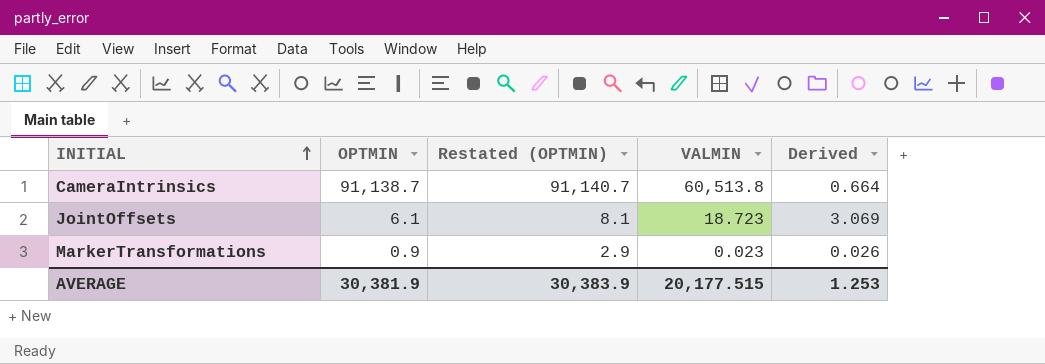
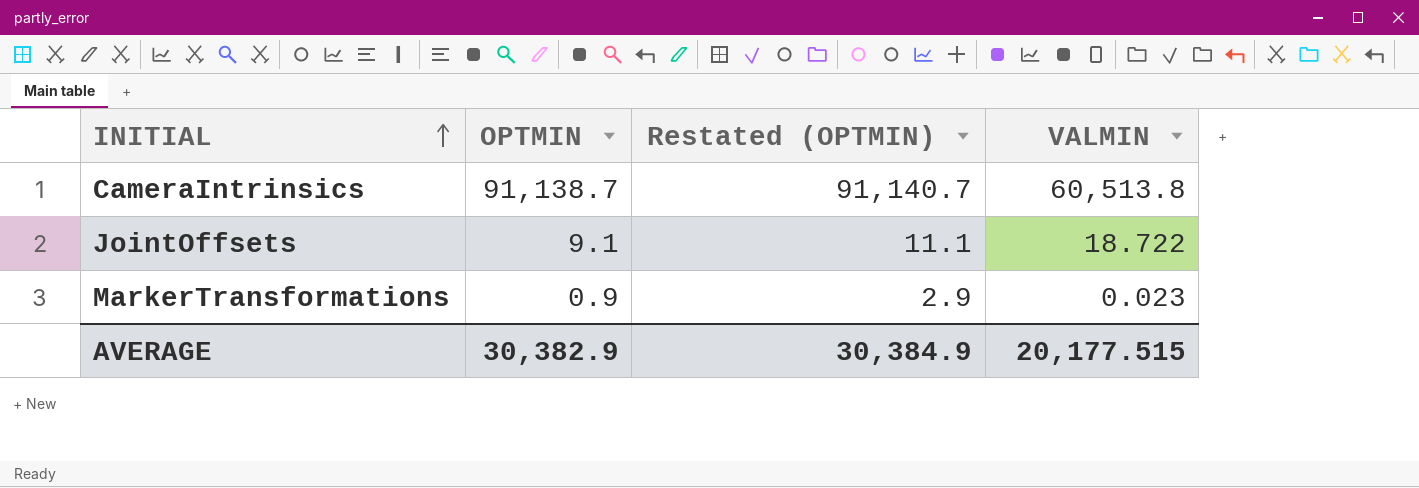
column Derived | formula: [VALMIN] / [OPTMIN] -> none
JointOffsets | OPTMIN: 6.1 -> 9.1
JointOffsets | Restated (OPTMIN): 8.1 -> 11.1
JointOffsets | VALMIN: 18.723 -> 18.722
AVERAGE | OPTMIN: 30,381.9 -> 30,382.9
AVERAGE | Restated (OPTMIN): 30,383.9 -> 30,384.9

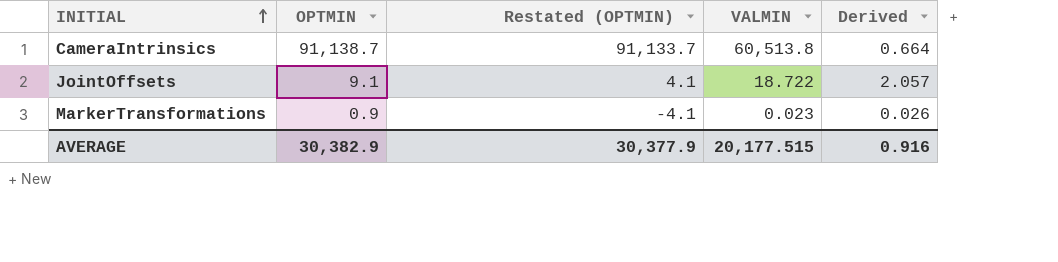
column Restated (OPTMIN) | formula: [OPTMIN] + 2 -> [OPTMIN] - 5
column Derived | formula: none -> [VALMIN] / [OPTMIN]
AVERAGE | Restated (OPTMIN): 30,384.9 -> 30,377.9

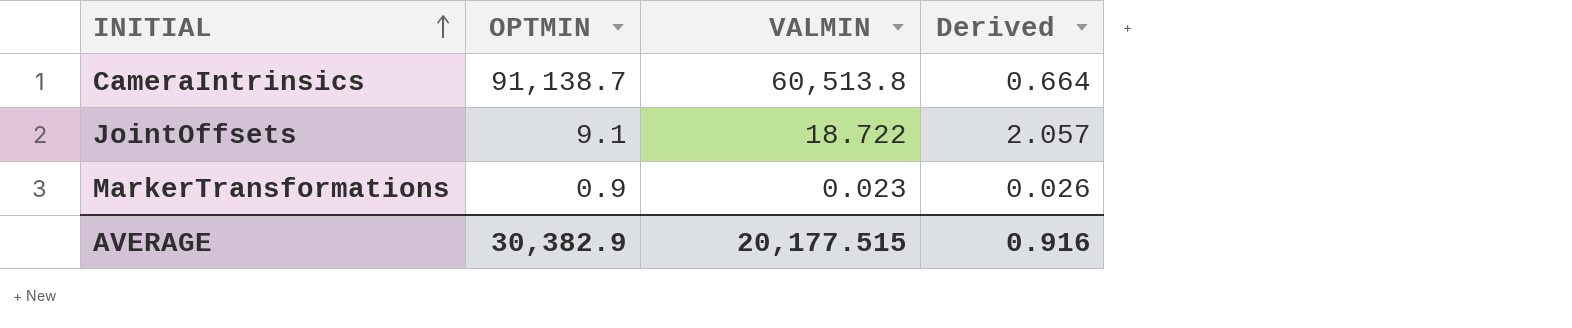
column Restated (OPTMIN) | formula: [OPTMIN] - 5 -> none

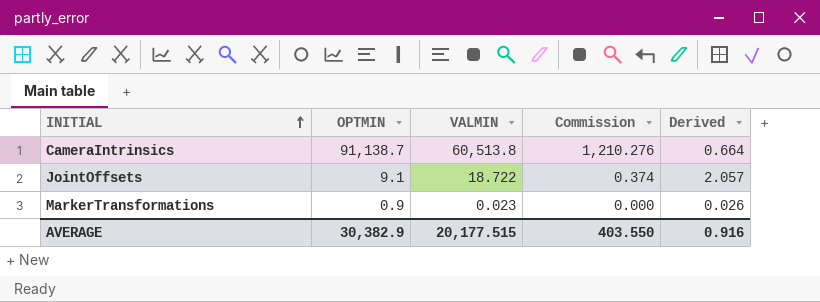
column Commission | formula: none -> [VALMIN] * 0.02

